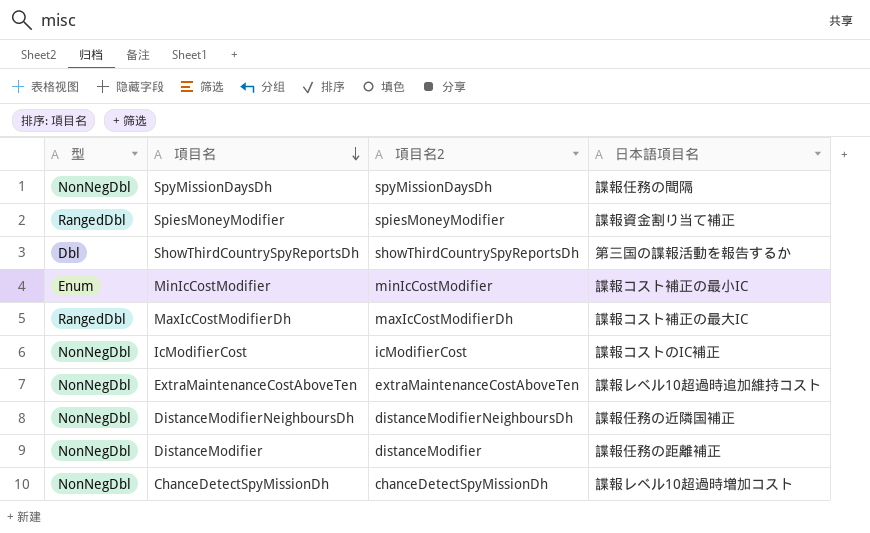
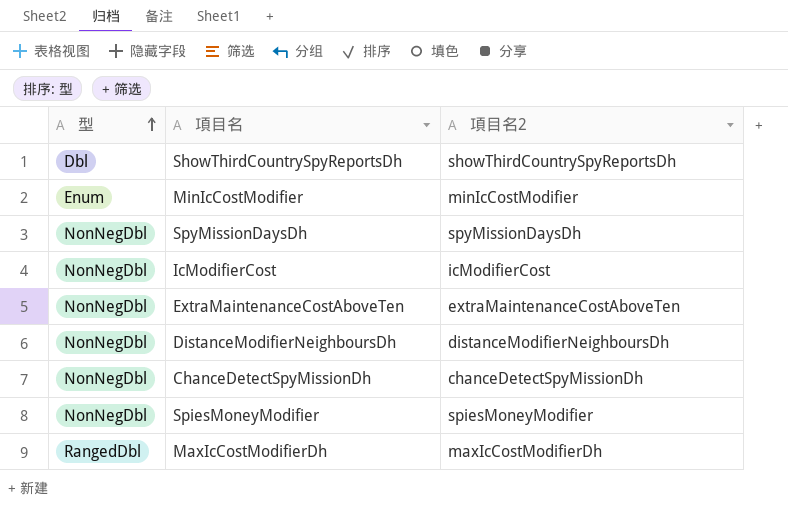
row order: 項目名 descending -> 型 ascending
column 日本語項目名 | position: 4 -> none
row DistanceModifier: NonNegDbl | distanceModifier | 諜報任務の距離補正 -> none
SpiesMoneyModifier | 型: RangedDbl -> NonNegDbl

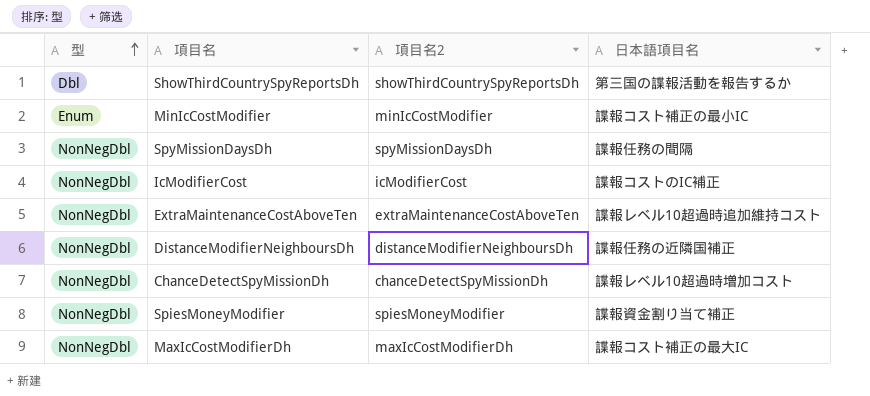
column 日本語項目名 | position: none -> 4
MaxIcCostModifierDh | 型: RangedDbl -> NonNegDbl

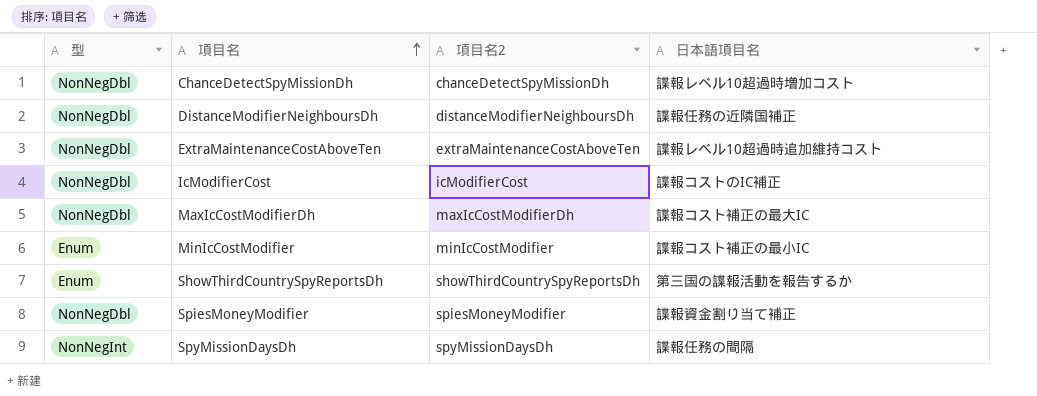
row order: 型 ascending -> 項目名 ascending
ShowThirdCountrySpyReportsDh | 型: Dbl -> Enum
SpyMissionDaysDh | 型: NonNegDbl -> NonNegInt

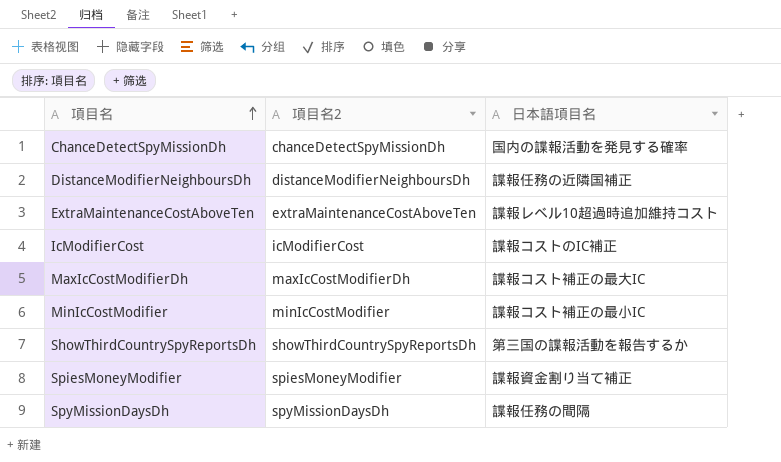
column 型 | position: 1 -> none
ChanceDetectSpyMissionDh | 日本語項目名: 諜報レベル10超過時増加コスト -> 国内の諜報活動を発見する確率

